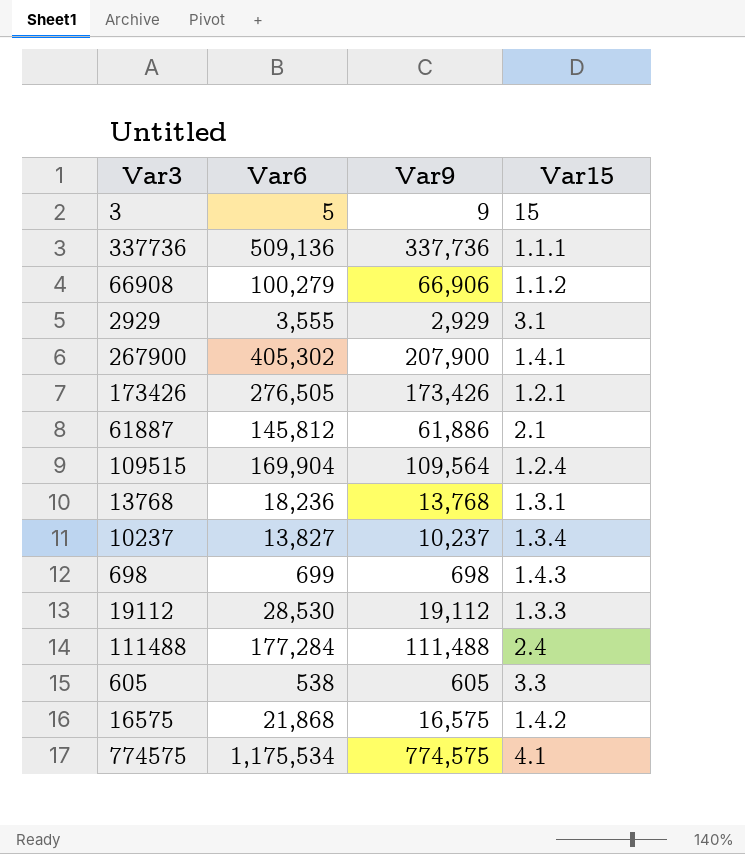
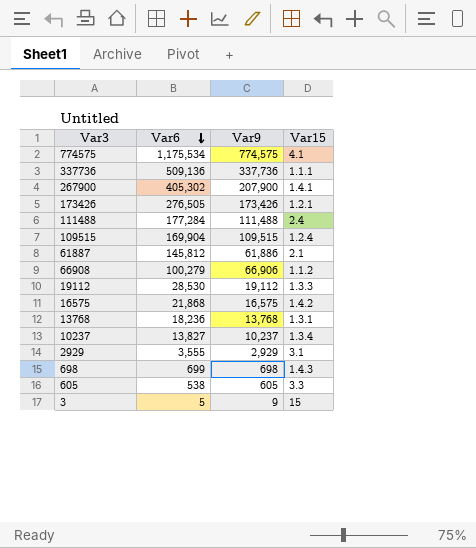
row order: none -> Var6 descending
109515 | Var9: 109,564 -> 109,515

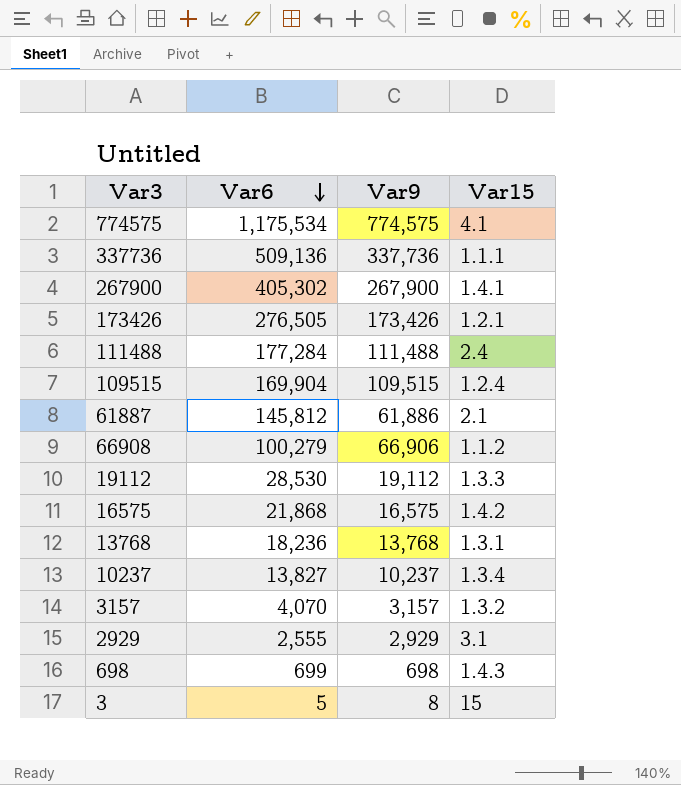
row 605: 538 | 605 | 3.3 -> none
267900 | Var9: 207,900 -> 267,900
row 3157: none -> 4,070 | 3,157 | 1.3.2
2929 | Var6: 3,555 -> 2,555
3 | Var9: 9 -> 8

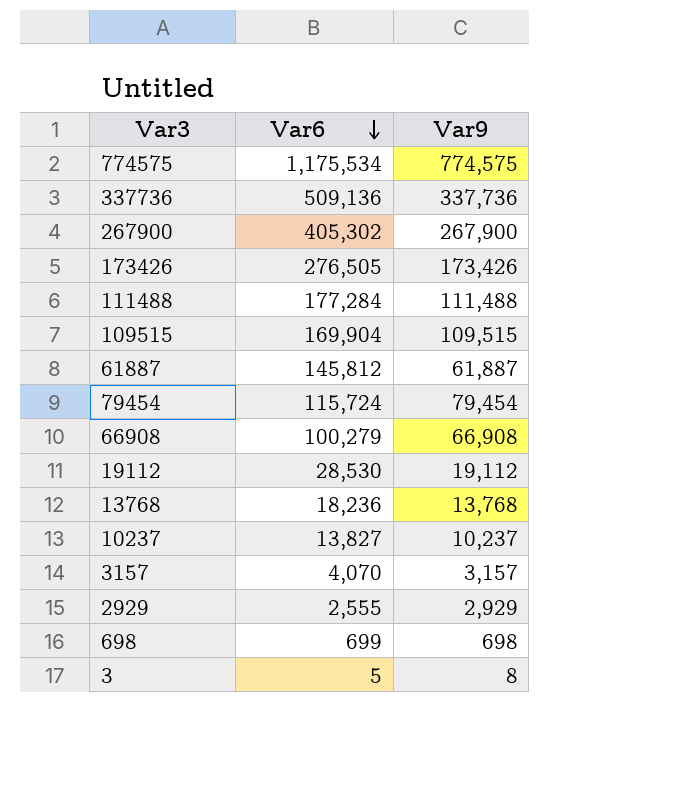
column Var15 | position: 4 -> none
row 16575: 21,868 | 16,575 | 1.4.2 -> none
61887 | Var9: 61,886 -> 61,887
row 79454: none -> 115,724 | 79,454
66908 | Var9: 66,906 -> 66,908

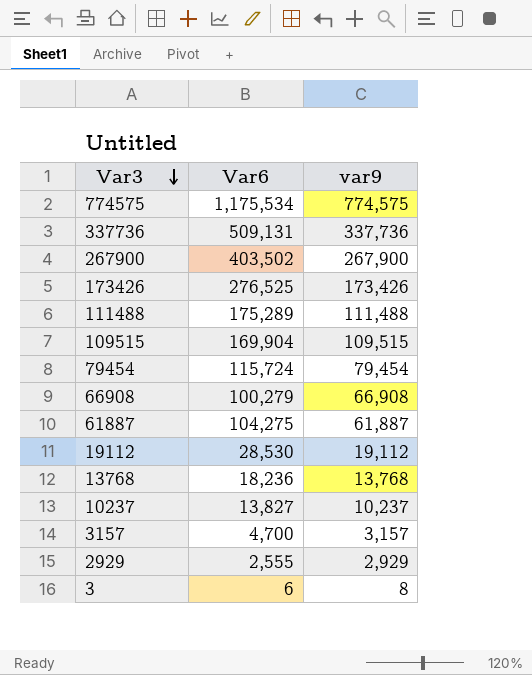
row order: Var6 descending -> Var3 descending
column name: Var9 -> var9
row 698: 699 | 698 -> none
337736 | Var6: 509,136 -> 509,131
267900 | Var6: 405,302 -> 403,502
173426 | Var6: 276,505 -> 276,525
111488 | Var6: 177,284 -> 175,289
61887 | Var6: 145,812 -> 104,275
3157 | Var6: 4,070 -> 4,700
3 | Var6: 5 -> 6

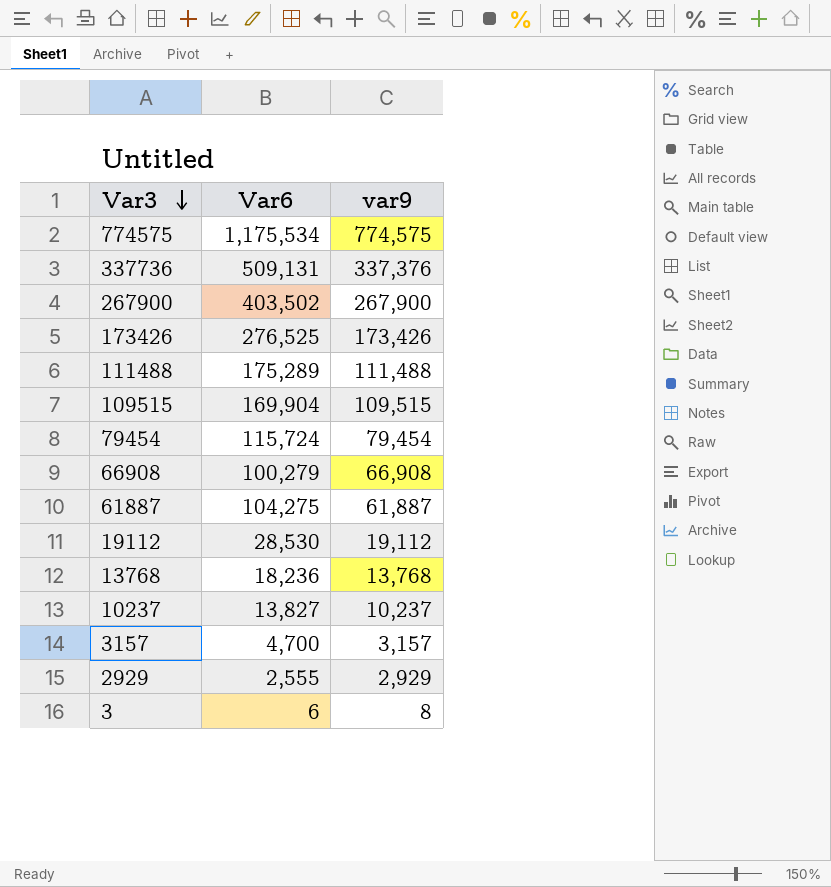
337736 | var9: 337,736 -> 337,376

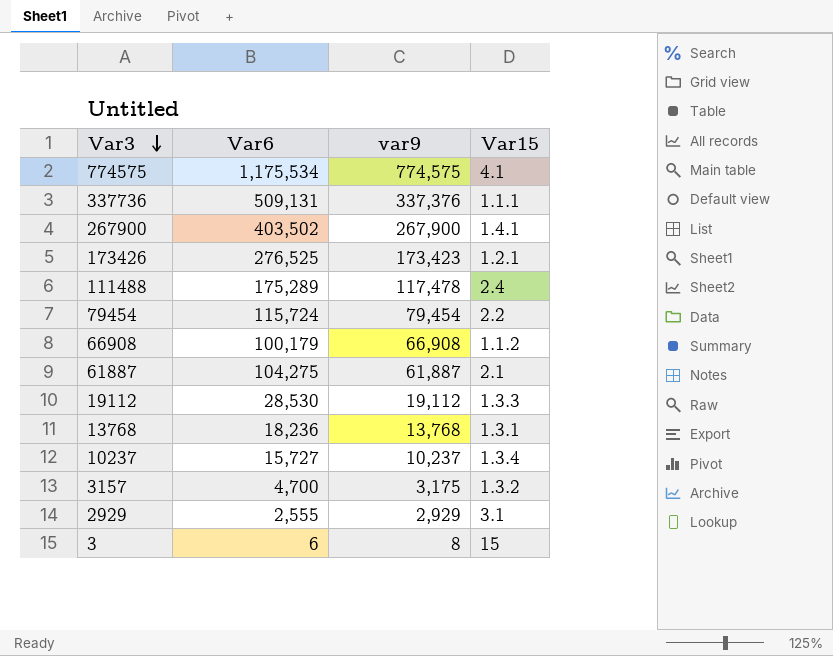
column Var15 | position: none -> 4
row 109515: 169,904 | 109,515 -> none
173426 | var9: 173,426 -> 173,423
111488 | var9: 111,488 -> 117,478
66908 | Var6: 100,279 -> 100,179
10237 | Var6: 13,827 -> 15,727
3157 | var9: 3,157 -> 3,175

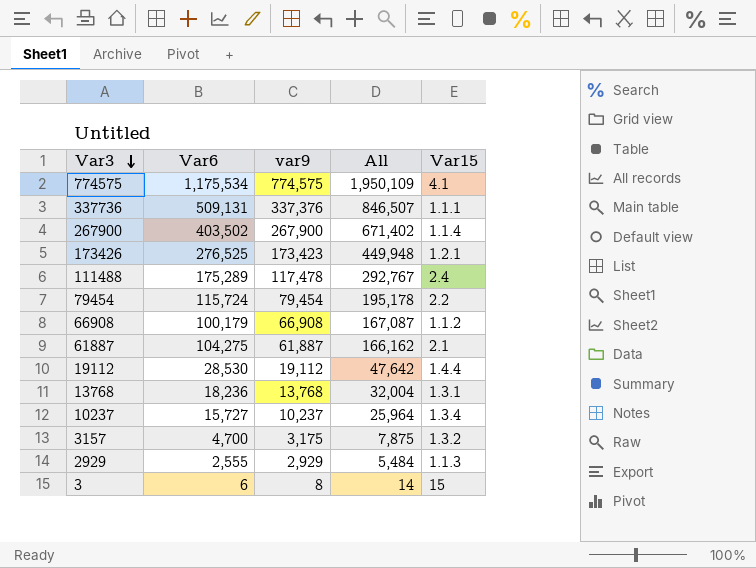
column All | formula: none -> [Var6] + [var9]
267900 | Var15: 1.4.1 -> 1.1.4
19112 | Var15: 1.3.3 -> 1.4.4
2929 | Var15: 3.1 -> 1.1.3

